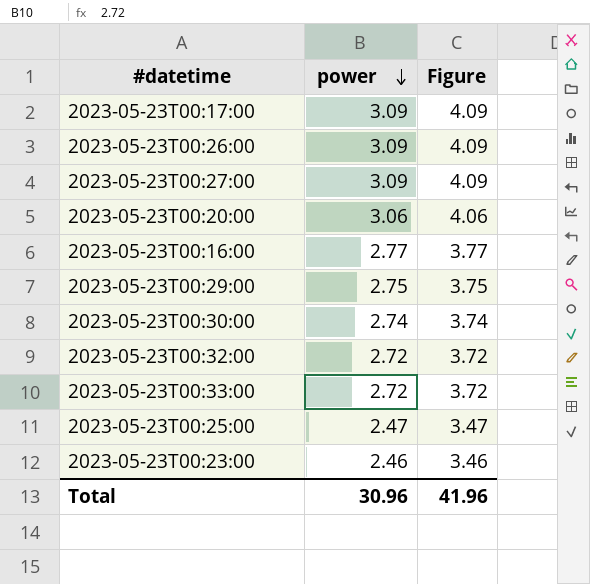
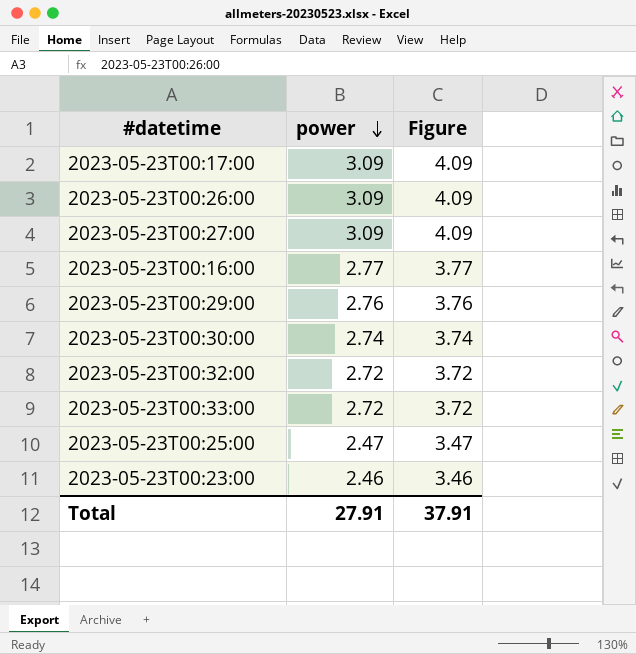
row 2023-05-23T00:20:00: 3.06 | 4.06 -> none
2023-05-23T00:29:00 | power: 2.75 -> 2.76
2023-05-23T00:29:00 | Figure: 3.75 -> 3.76
Total | power: 30.96 -> 27.91
Total | Figure: 41.96 -> 37.91

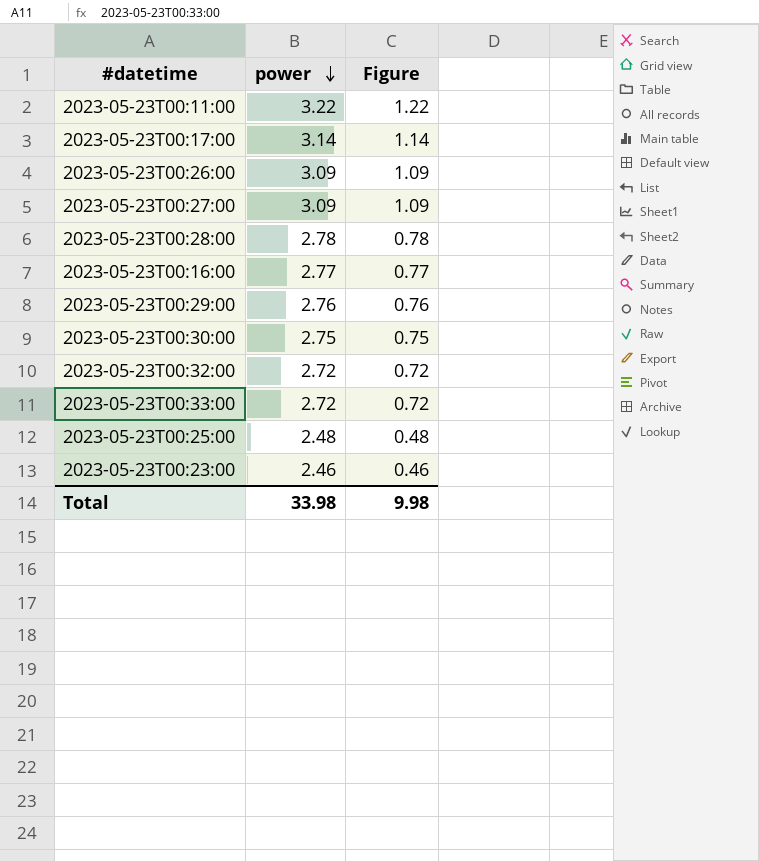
column Figure | formula: [power] + 1 -> [power] - 2
row 2023-05-23T00:11:00: none -> 3.22 | 1.22
2023-05-23T00:17:00 | power: 3.09 -> 3.14
row 2023-05-23T00:28:00: none -> 2.78 | 0.78
2023-05-23T00:30:00 | power: 2.74 -> 2.75
2023-05-23T00:25:00 | power: 2.47 -> 2.48
Total | power: 27.91 -> 33.98
Total | Figure: 37.91 -> 9.98

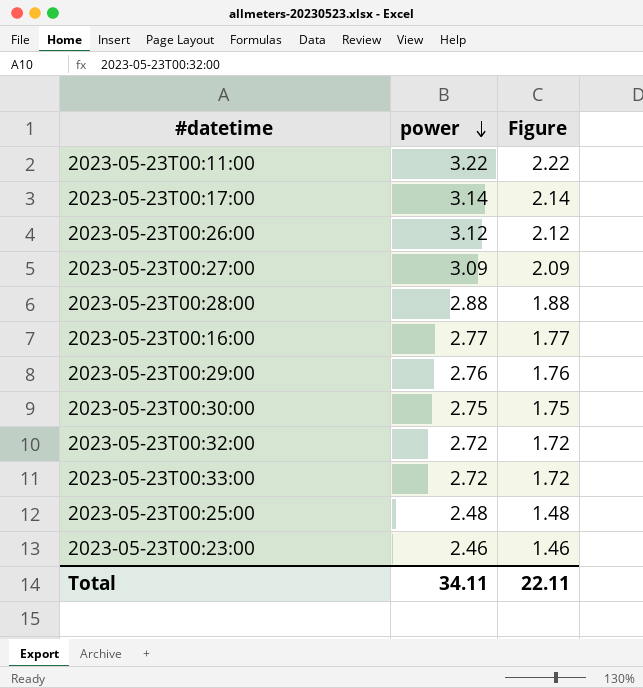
column Figure | formula: [power] - 2 -> [power] - 1
2023-05-23T00:26:00 | power: 3.09 -> 3.12
2023-05-23T00:28:00 | power: 2.78 -> 2.88
Total | power: 33.98 -> 34.11
Total | Figure: 9.98 -> 22.11

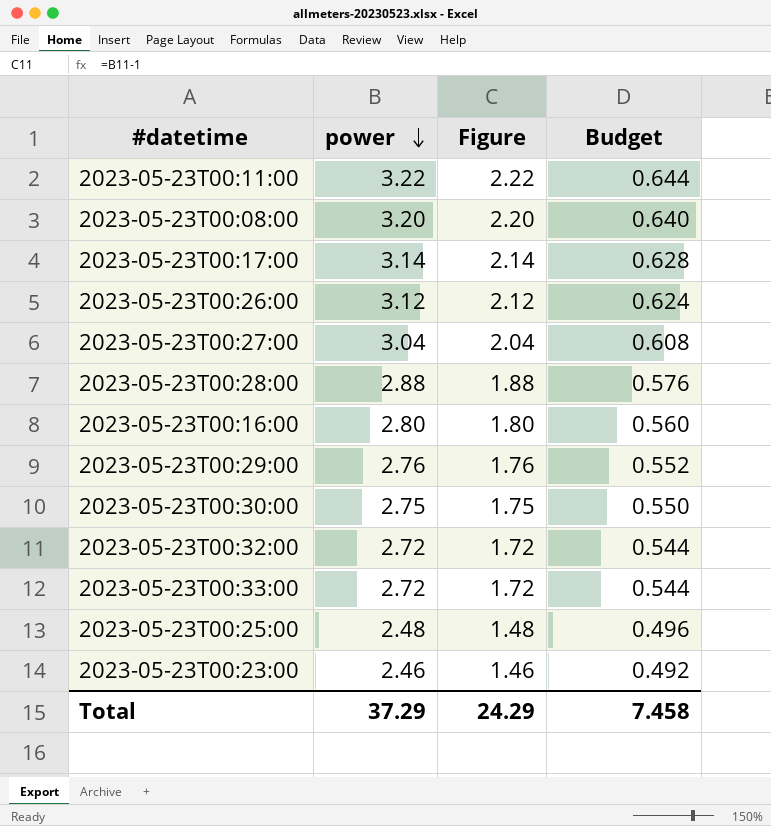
column Budget | formula: none -> [power] * 0.2
row 2023-05-23T00:08:00: none -> 3.20 | 2.20 | 0.640
2023-05-23T00:27:00 | power: 3.09 -> 3.04
2023-05-23T00:27:00 | Figure: 2.09 -> 2.04
2023-05-23T00:16:00 | power: 2.77 -> 2.80
2023-05-23T00:16:00 | Figure: 1.77 -> 1.80
Total | power: 34.11 -> 37.29
Total | Figure: 22.11 -> 24.29

